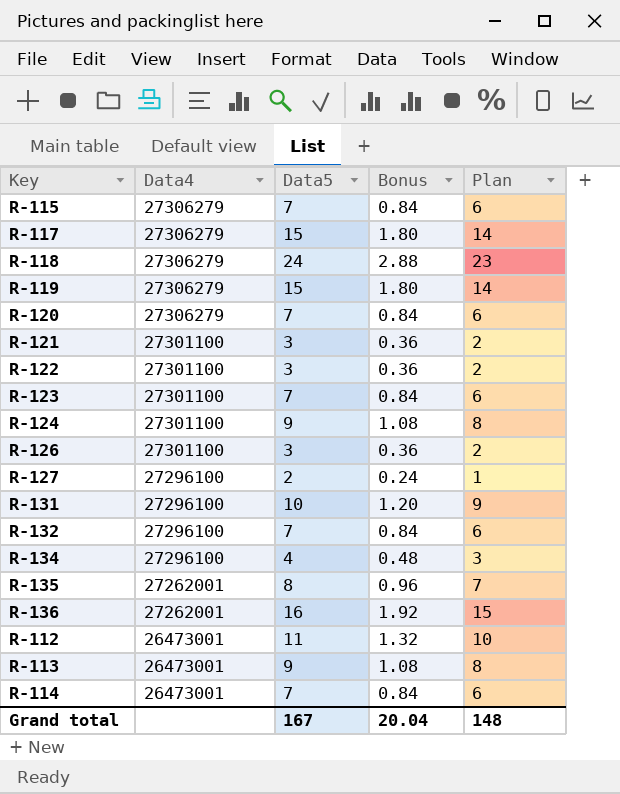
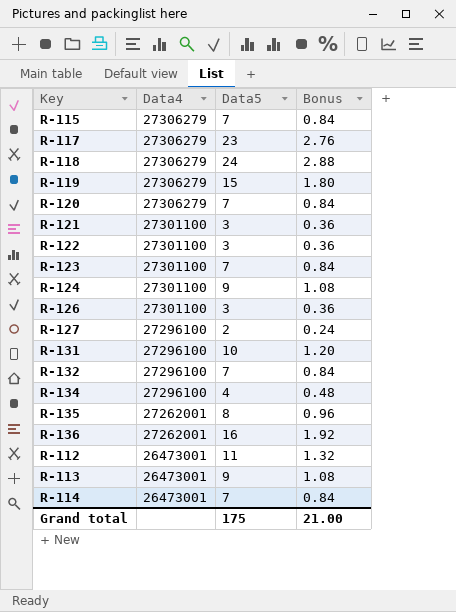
column Plan | formula: [Data5] - 1 -> none
R-117 | Data5: 15 -> 23
R-117 | Bonus: 1.80 -> 2.76
Grand total | Data5: 167 -> 175
Grand total | Bonus: 20.04 -> 21.00

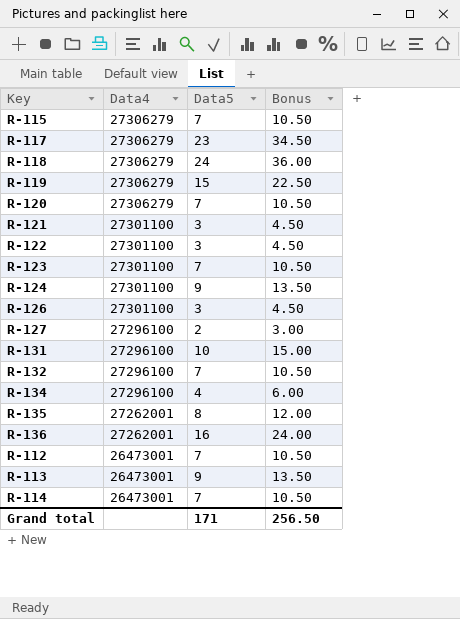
column Bonus | formula: [Data5] * 0.12 -> [Data5] * 1.5
R-112 | Data5: 11 -> 7
Grand total | Data5: 175 -> 171
Grand total | Bonus: 21.00 -> 256.50

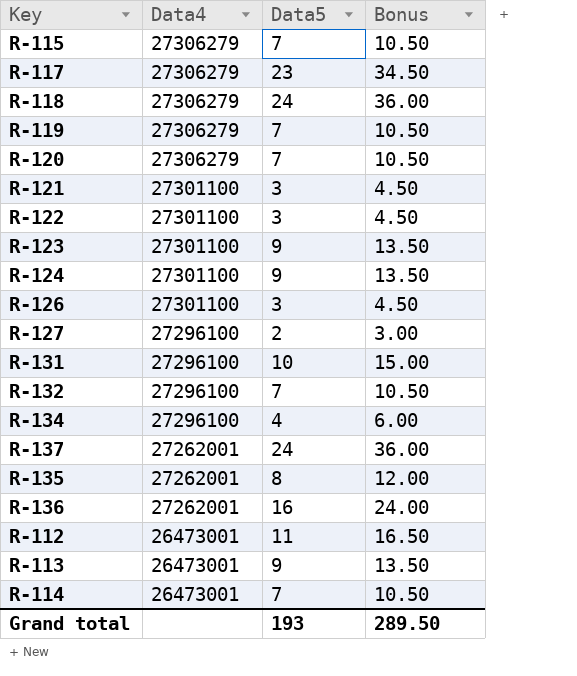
R-119 | Data5: 15 -> 7
R-119 | Bonus: 22.50 -> 10.50
R-123 | Data5: 7 -> 9
R-123 | Bonus: 10.50 -> 13.50
row R-137: none -> 27262001 | 24 | 36.00
R-112 | Data5: 7 -> 11
R-112 | Bonus: 10.50 -> 16.50
Grand total | Data5: 171 -> 193
Grand total | Bonus: 256.50 -> 289.50

